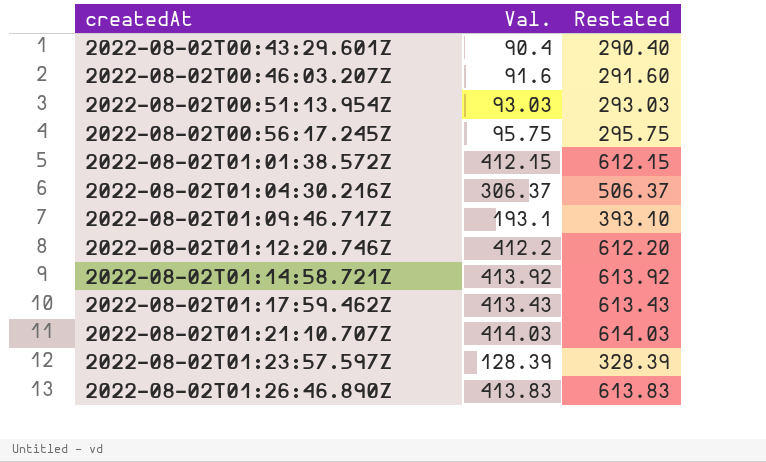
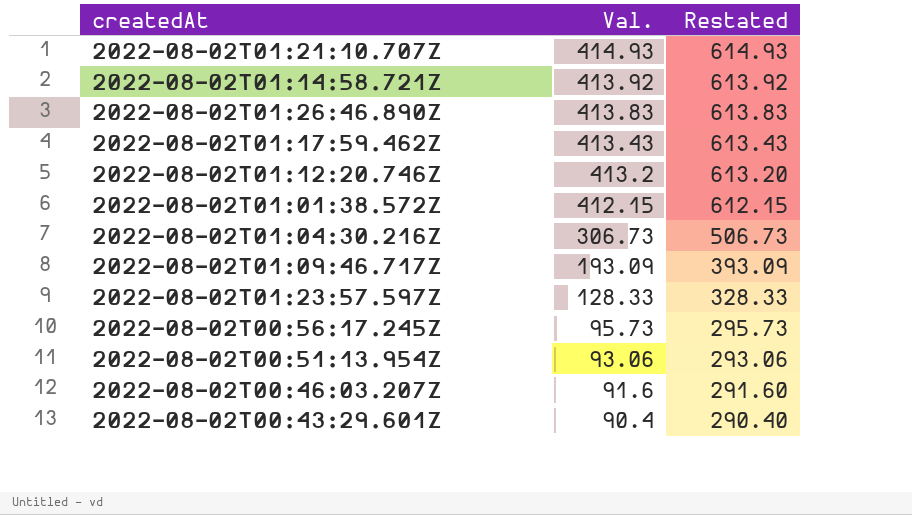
row order: createdAt ascending -> Val. descending
2022-08-02T01:21:10.707Z | Val.: 414.03 -> 414.93
2022-08-02T01:21:10.707Z | Restated: 614.03 -> 614.93
2022-08-02T01:12:20.746Z | Val.: 412.2 -> 413.2
2022-08-02T01:12:20.746Z | Restated: 612.20 -> 613.20
2022-08-02T01:04:30.216Z | Val.: 306.37 -> 306.73
2022-08-02T01:04:30.216Z | Restated: 506.37 -> 506.73
2022-08-02T01:09:46.717Z | Val.: 193.1 -> 193.09
2022-08-02T01:09:46.717Z | Restated: 393.10 -> 393.09
2022-08-02T01:23:57.597Z | Val.: 128.39 -> 128.33
2022-08-02T01:23:57.597Z | Restated: 328.39 -> 328.33
2022-08-02T00:56:17.245Z | Val.: 95.75 -> 95.73
2022-08-02T00:56:17.245Z | Restated: 295.75 -> 295.73
2022-08-02T00:51:13.954Z | Val.: 93.03 -> 93.06
2022-08-02T00:51:13.954Z | Restated: 293.03 -> 293.06

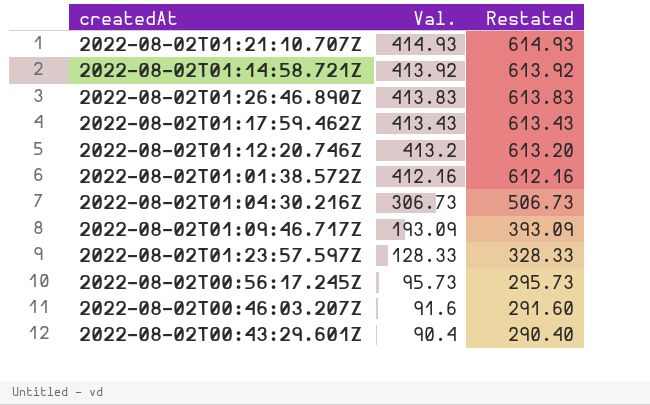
row 2022-08-02T00:51:13.954Z: 93.06 | 293.06 -> none
2022-08-02T01:01:38.572Z | Val.: 412.15 -> 412.16
2022-08-02T01:01:38.572Z | Restated: 612.15 -> 612.16

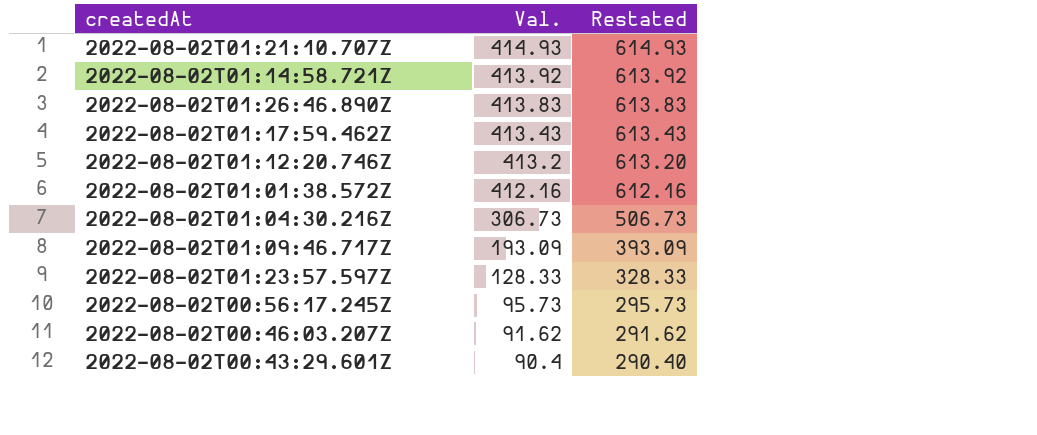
2022-08-02T00:46:03.207Z | Val.: 91.6 -> 91.62
2022-08-02T00:46:03.207Z | Restated: 291.60 -> 291.62

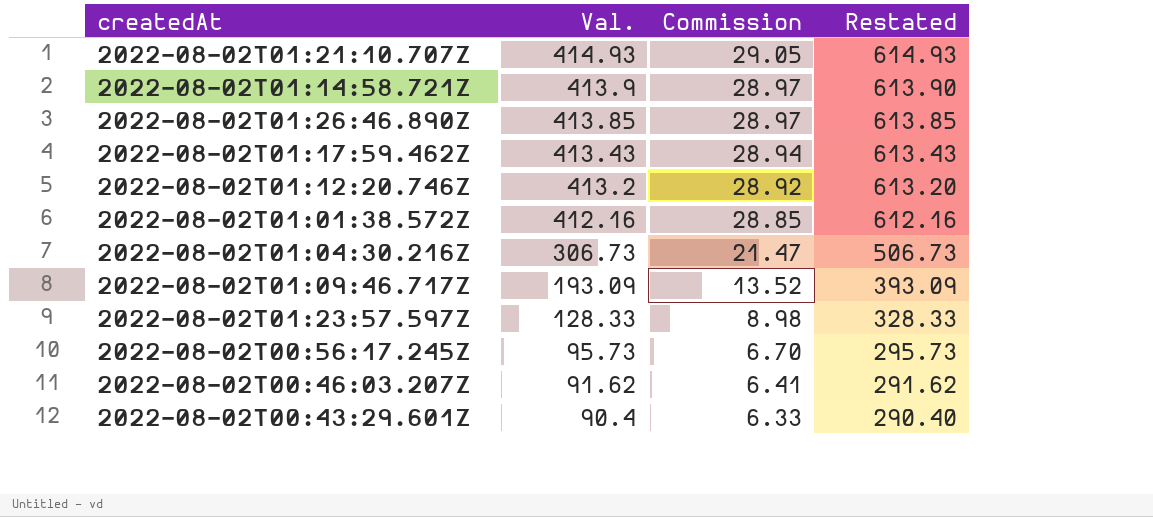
column Commission | formula: none -> [Val.] * 0.07
2022-08-02T01:14:58.721Z | Val.: 413.92 -> 413.9
2022-08-02T01:14:58.721Z | Restated: 613.92 -> 613.90
2022-08-02T01:26:46.890Z | Val.: 413.83 -> 413.85
2022-08-02T01:26:46.890Z | Restated: 613.83 -> 613.85

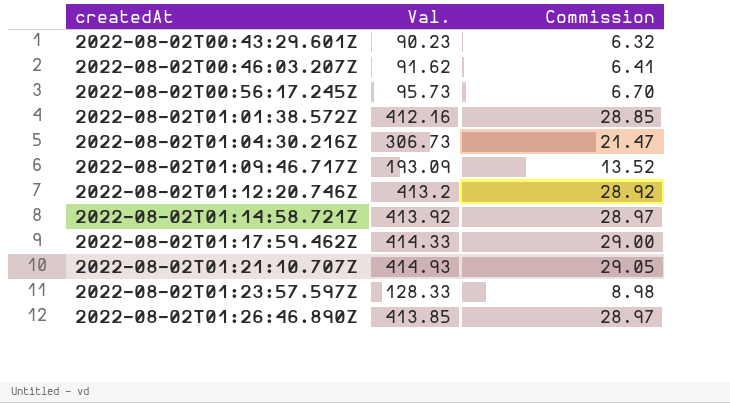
row order: Val. descending -> createdAt ascending
column Restated | formula: [Val.] + 200 -> none
2022-08-02T00:43:29.601Z | Val.: 90.4 -> 90.23
2022-08-02T00:43:29.601Z | Commission: 6.33 -> 6.32
2022-08-02T01:14:58.721Z | Val.: 413.9 -> 413.92
2022-08-02T01:17:59.462Z | Val.: 413.43 -> 414.33
2022-08-02T01:17:59.462Z | Commission: 28.94 -> 29.00

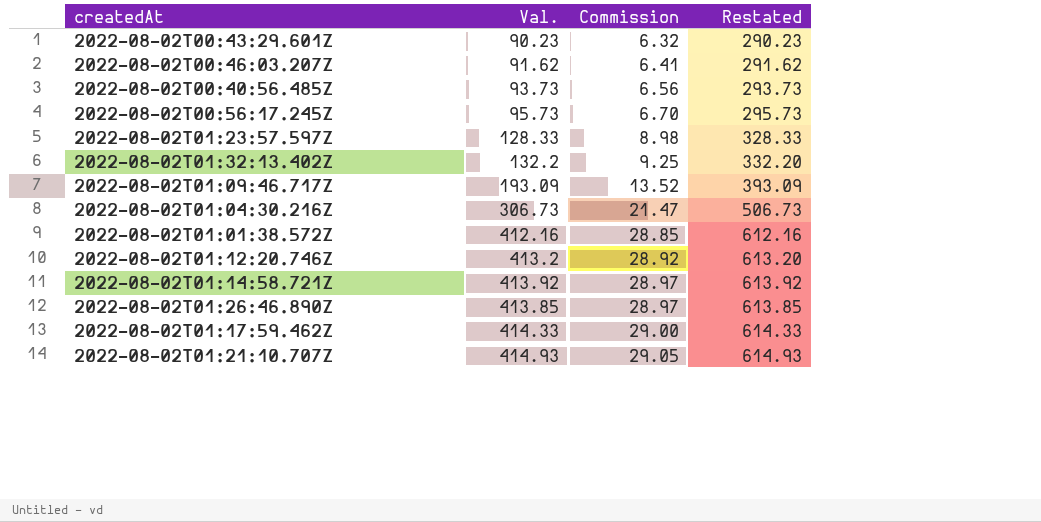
row order: createdAt ascending -> Commission ascending
column Restated | formula: none -> [Val.] + 200
row 2022-08-02T00:40:56.485Z: none -> 93.73 | 6.56 | 293.73
row 2022-08-02T01:32:13.402Z: none -> 132.2 | 9.25 | 332.20

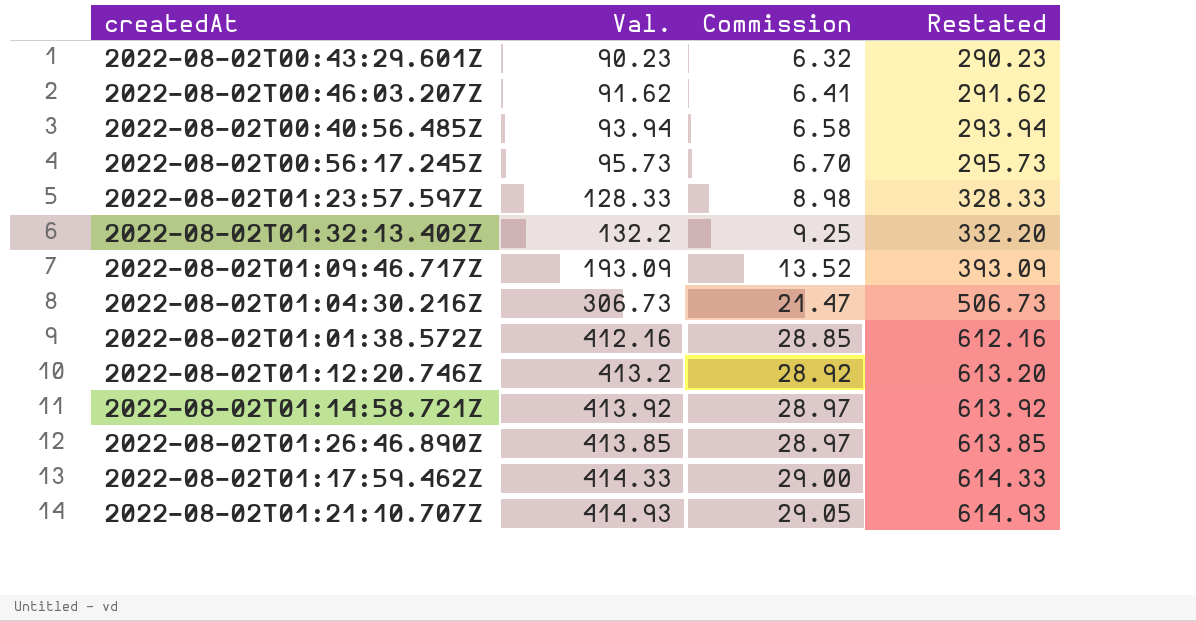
2022-08-02T00:40:56.485Z | Val.: 93.73 -> 93.94
2022-08-02T00:40:56.485Z | Commission: 6.56 -> 6.58
2022-08-02T00:40:56.485Z | Restated: 293.73 -> 293.94

